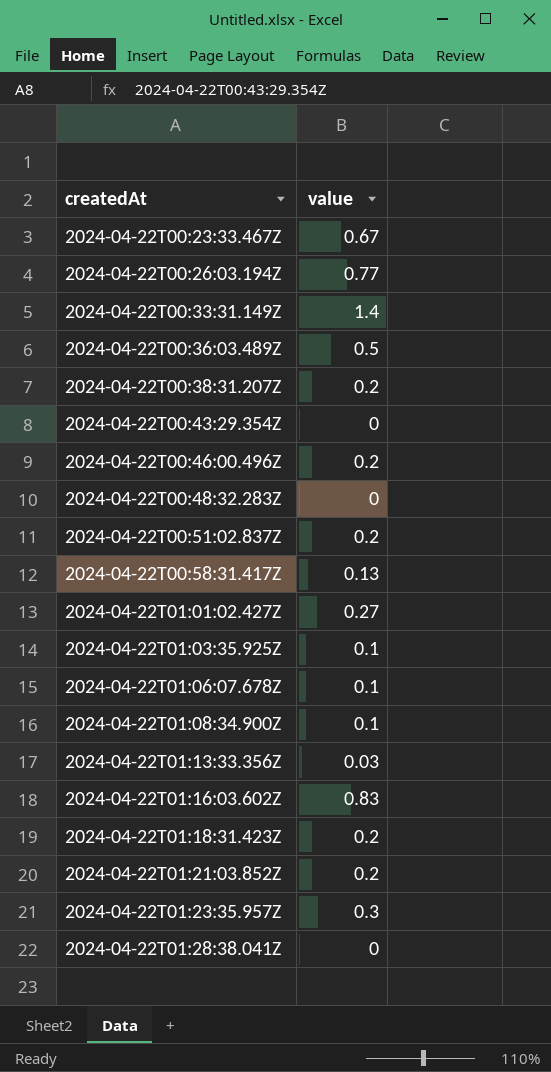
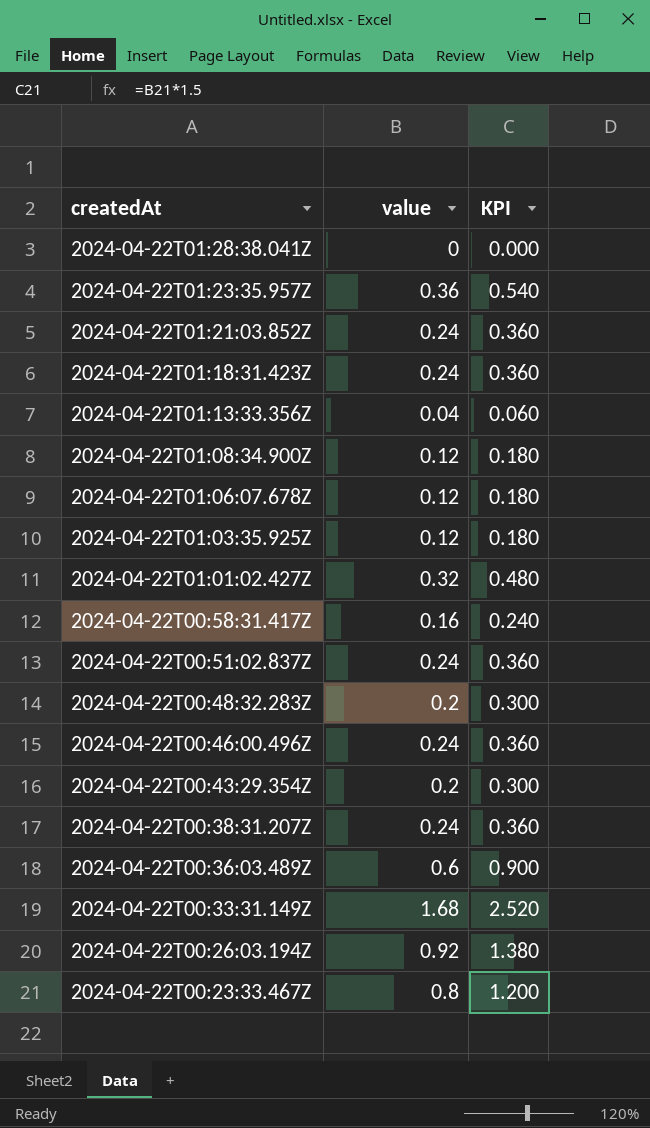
row order: createdAt ascending -> createdAt descending
column KPI | formula: none -> [value] * 1.5
row 2024-04-22T01:16:03.602Z: 0.83 -> none
2024-04-22T01:23:35.957Z | value: 0.3 -> 0.36
2024-04-22T01:21:03.852Z | value: 0.2 -> 0.24
2024-04-22T01:18:31.423Z | value: 0.2 -> 0.24
2024-04-22T01:13:33.356Z | value: 0.03 -> 0.04
2024-04-22T01:08:34.900Z | value: 0.1 -> 0.12
2024-04-22T01:06:07.678Z | value: 0.1 -> 0.12
2024-04-22T01:03:35.925Z | value: 0.1 -> 0.12
2024-04-22T01:01:02.427Z | value: 0.27 -> 0.32
2024-04-22T00:58:31.417Z | value: 0.13 -> 0.16
2024-04-22T00:51:02.837Z | value: 0.2 -> 0.24
2024-04-22T00:48:32.283Z | value: 0 -> 0.2
2024-04-22T00:46:00.496Z | value: 0.2 -> 0.24
2024-04-22T00:43:29.354Z | value: 0 -> 0.2
2024-04-22T00:38:31.207Z | value: 0.2 -> 0.24
2024-04-22T00:36:03.489Z | value: 0.5 -> 0.6
2024-04-22T00:33:31.149Z | value: 1.4 -> 1.68
2024-04-22T00:26:03.194Z | value: 0.77 -> 0.92
2024-04-22T00:23:33.467Z | value: 0.67 -> 0.8

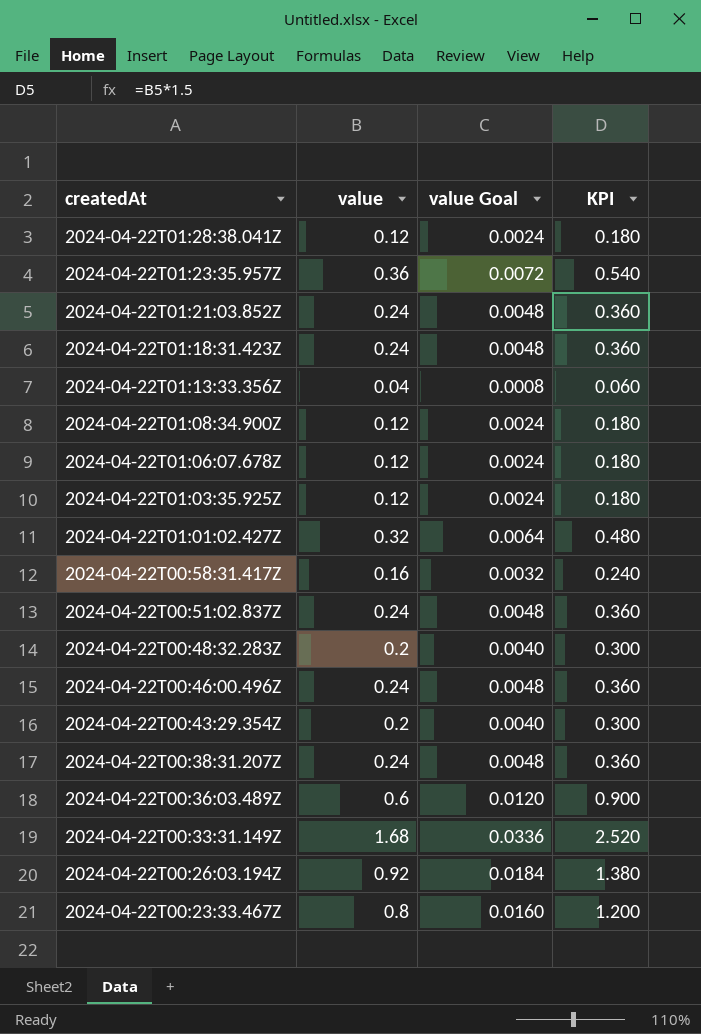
column value Goal | formula: none -> [value] * 0.02
2024-04-22T01:28:38.041Z | value: 0 -> 0.12
2024-04-22T01:28:38.041Z | KPI: 0.000 -> 0.180

